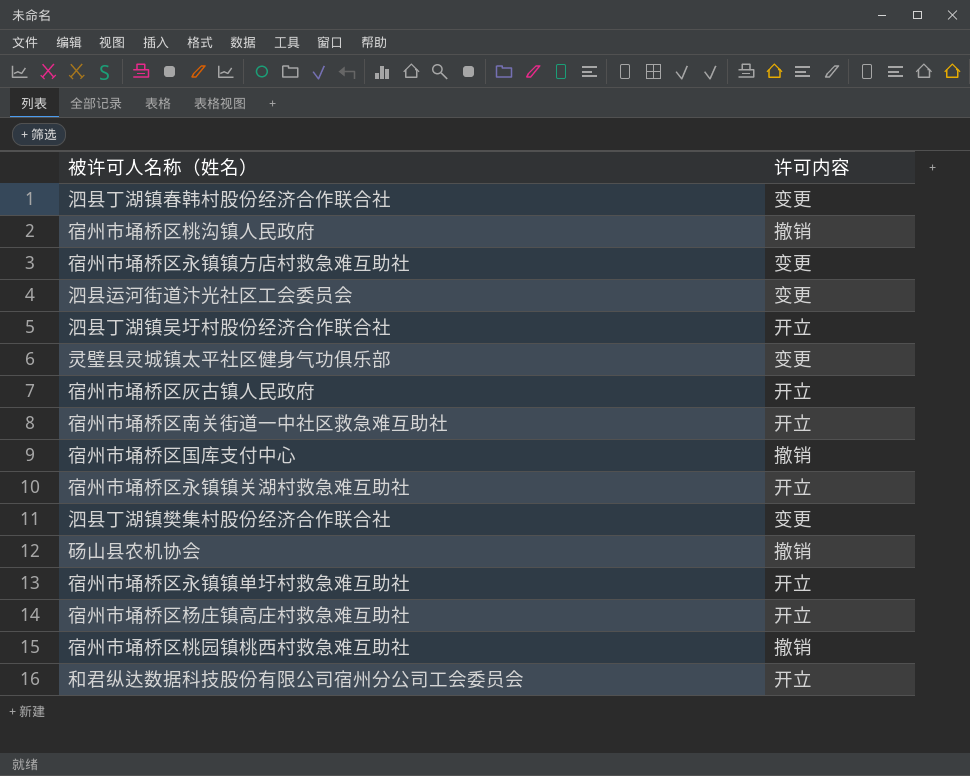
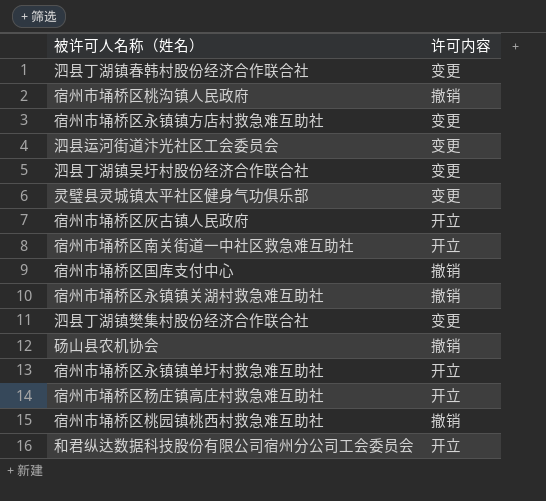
泗县丁湖镇吴圩村股份经济合作联合社 | 许可内容: 开立 -> 变更
宿州市埇桥区永镇镇关湖村救急难互助社 | 许可内容: 开立 -> 撤销

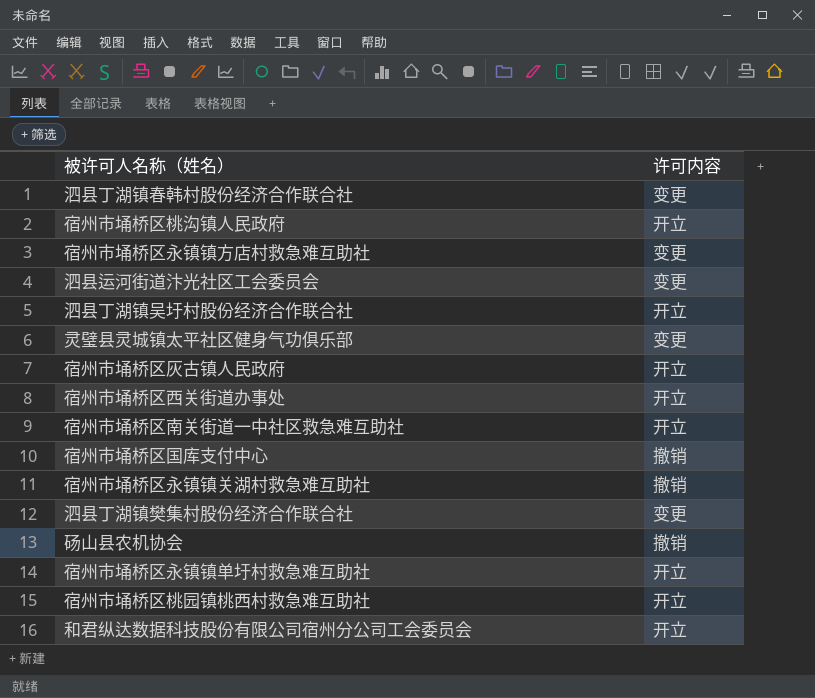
row 宿州市埇桥区杨庄镇高庄村救急难互助社: 开立 -> none
宿州市埇桥区桃沟镇人民政府 | 许可内容: 撤销 -> 开立
泗县丁湖镇吴圩村股份经济合作联合社 | 许可内容: 变更 -> 开立
row 宿州市埇桥区西关街道办事处: none -> 开立
宿州市埇桥区桃园镇桃西村救急难互助社 | 许可内容: 撤销 -> 开立

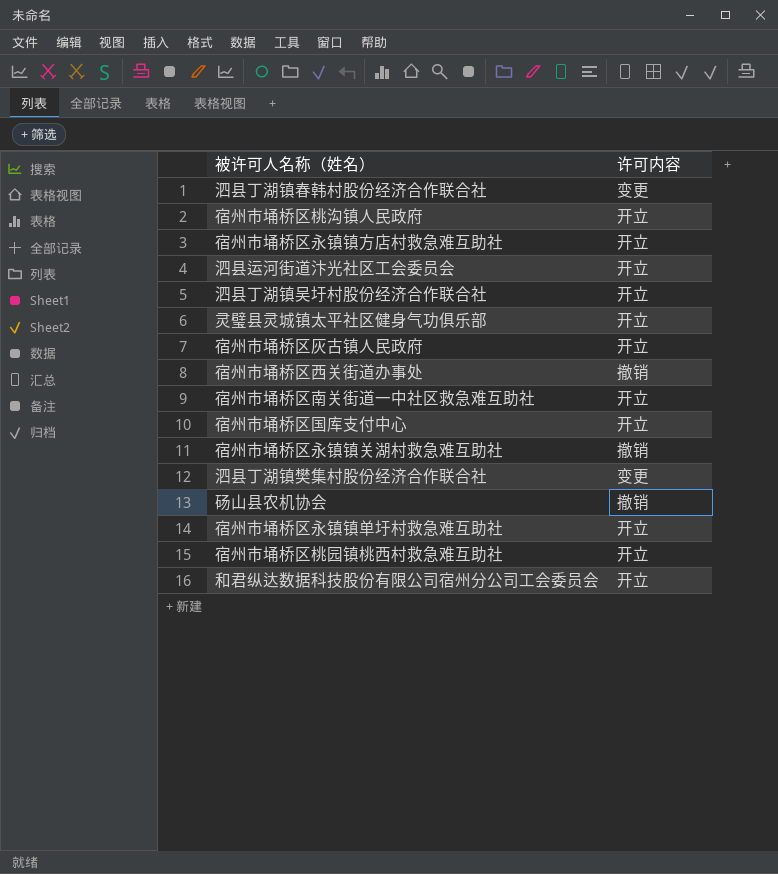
宿州市埇桥区永镇镇方店村救急难互助社 | 许可内容: 变更 -> 开立
泗县运河街道汴光社区工会委员会 | 许可内容: 变更 -> 开立
灵璧县灵城镇太平社区健身气功俱乐部 | 许可内容: 变更 -> 开立
宿州市埇桥区西关街道办事处 | 许可内容: 开立 -> 撤销
宿州市埇桥区国库支付中心 | 许可内容: 撤销 -> 开立

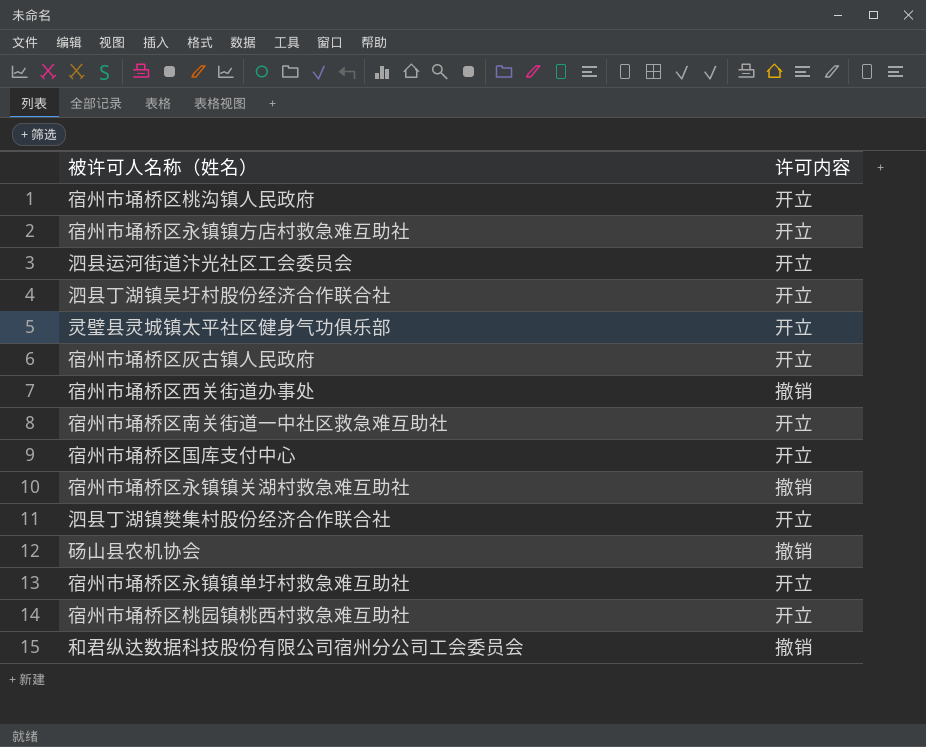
row 泗县丁湖镇春韩村股份经济合作联合社: 变更 -> none
泗县丁湖镇樊集村股份经济合作联合社 | 许可内容: 变更 -> 开立
和君纵达数据科技股份有限公司宿州分公司工会委员会 | 许可内容: 开立 -> 撤销

